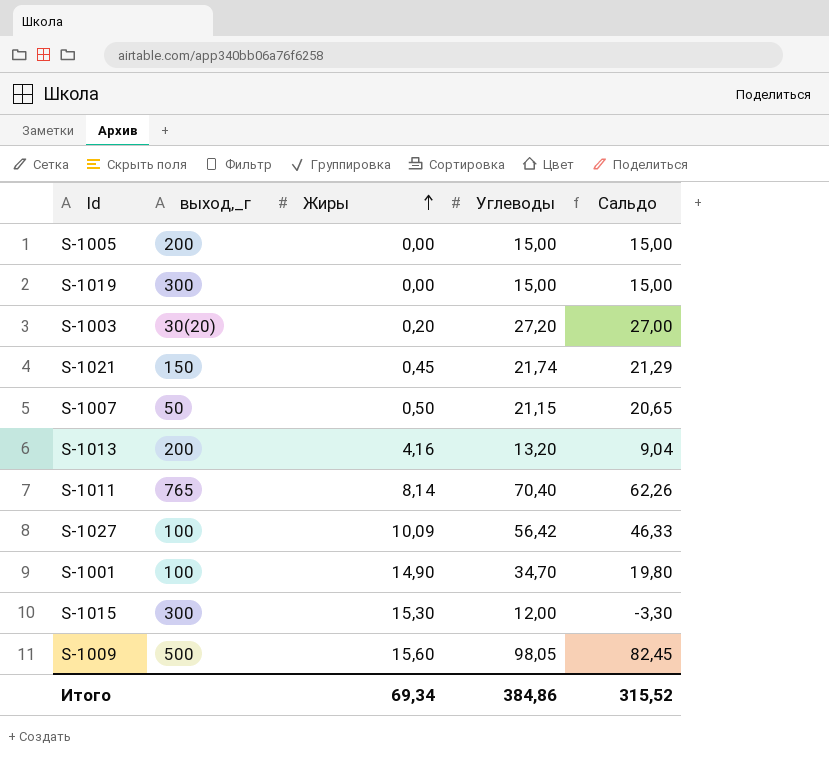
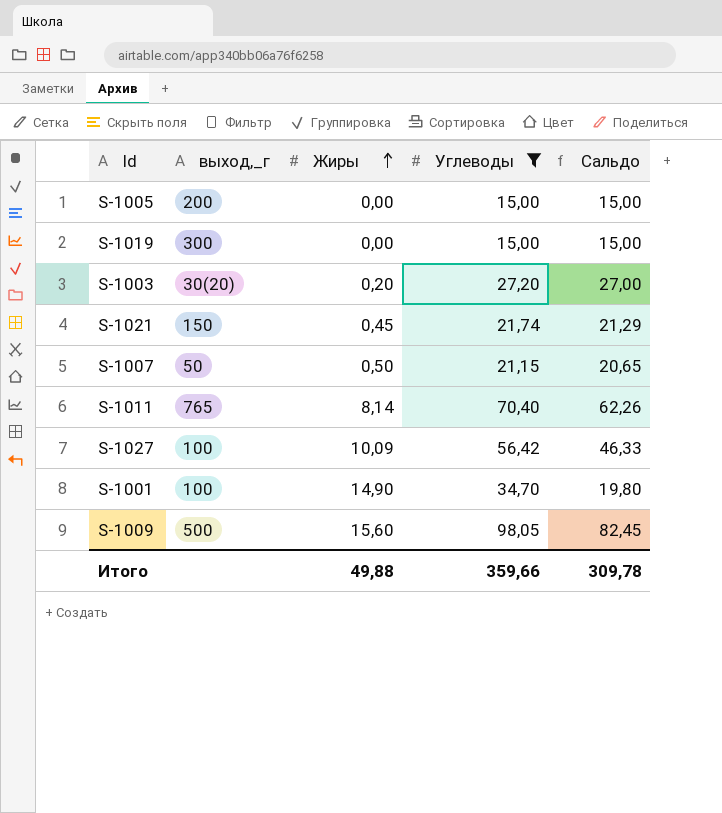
filter: none -> Углеводы >= 15,00
Итого | Жиры: 69,34 -> 49,88
Итого | Углеводы: 384,86 -> 359,66
Итого | Сальдо: 315,52 -> 309,78

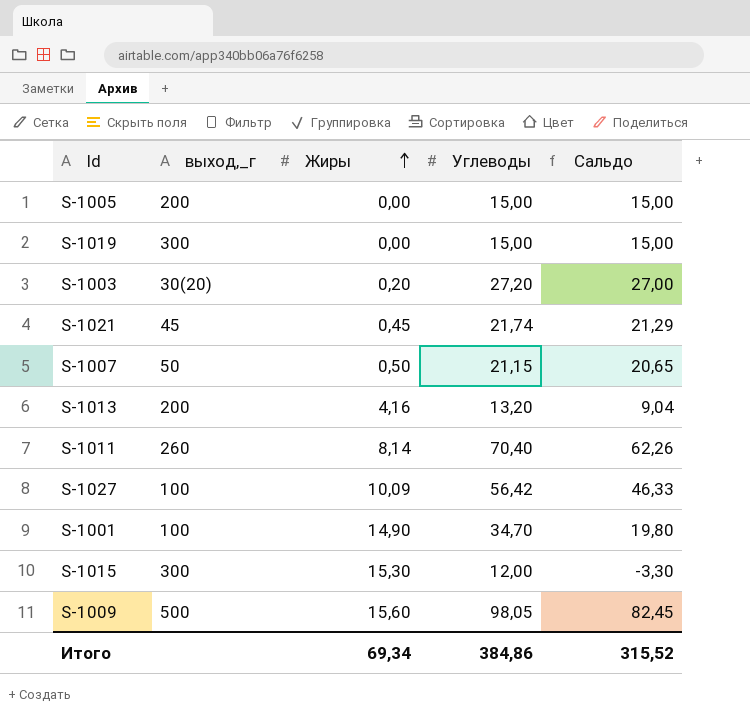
filter: Углеводы >= 15,00 -> none
S-1021 | выход,_г: 150 -> 45
S-1011 | выход,_г: 765 -> 260
Итого | Жиры: 49,88 -> 69,34
Итого | Углеводы: 359,66 -> 384,86
Итого | Сальдо: 309,78 -> 315,52

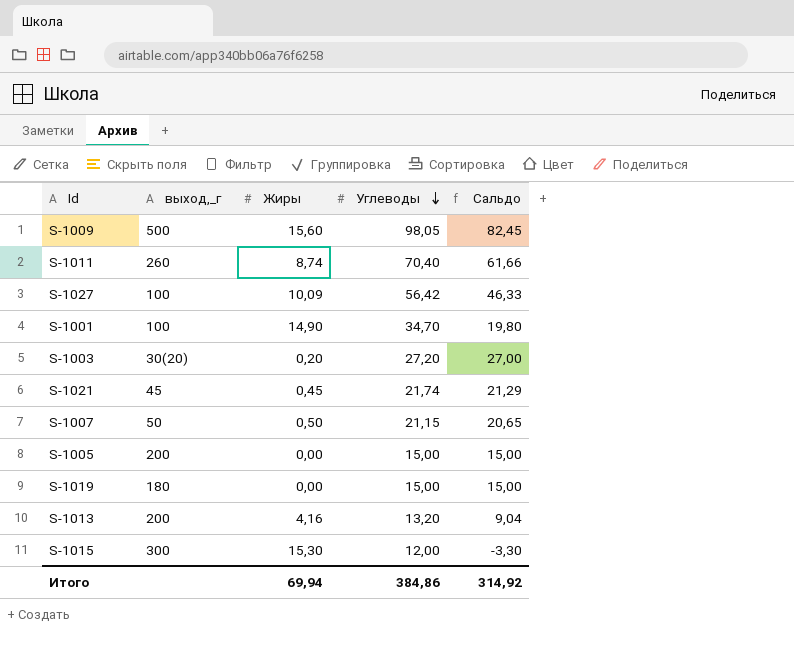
row order: Жиры ascending -> Углеводы descending
S-1011 | Жиры: 8,14 -> 8,74
S-1011 | Сальдо: 62,26 -> 61,66
S-1019 | выход,_г: 300 -> 180
Итого | Жиры: 69,34 -> 69,94
Итого | Сальдо: 315,52 -> 314,92

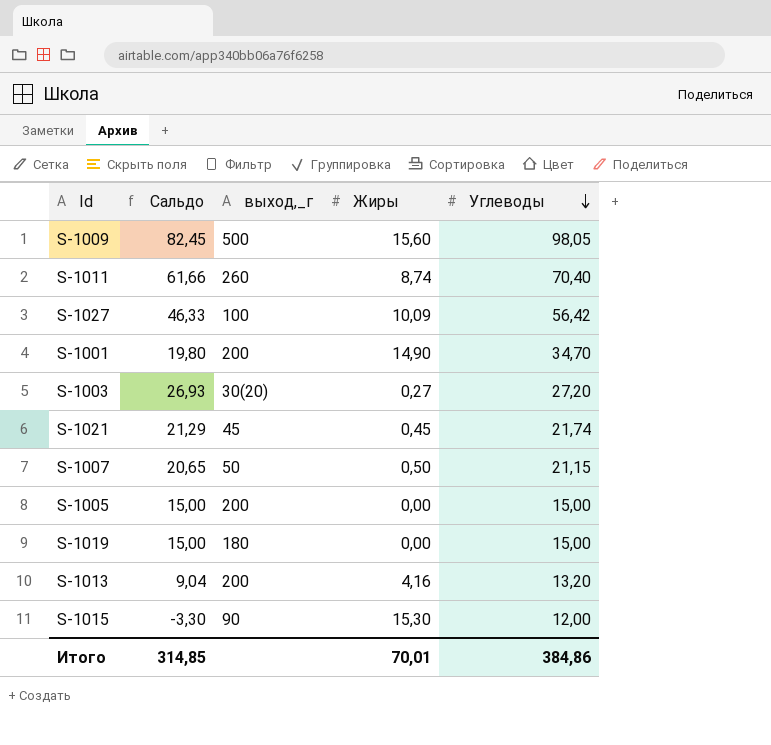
column Сальдо | position: 5 -> 2
S-1001 | выход,_г: 100 -> 200
S-1003 | Сальдо: 27,00 -> 26,93
S-1003 | Жиры: 0,20 -> 0,27
S-1015 | выход,_г: 300 -> 90
Итого | Сальдо: 314,92 -> 314,85
Итого | Жиры: 69,94 -> 70,01

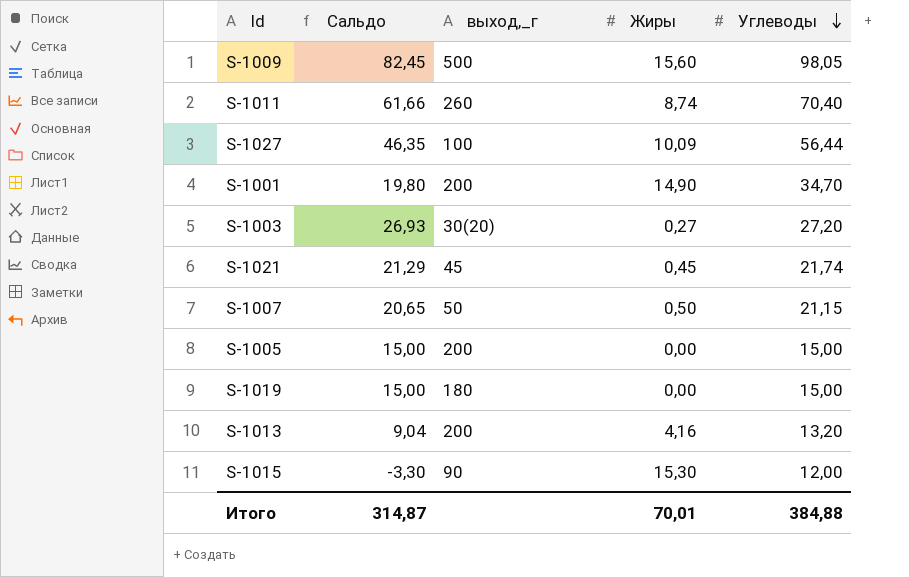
S-1027 | Сальдо: 46,33 -> 46,35
S-1027 | Углеводы: 56,42 -> 56,44
Итого | Сальдо: 314,85 -> 314,87
Итого | Углеводы: 384,86 -> 384,88

